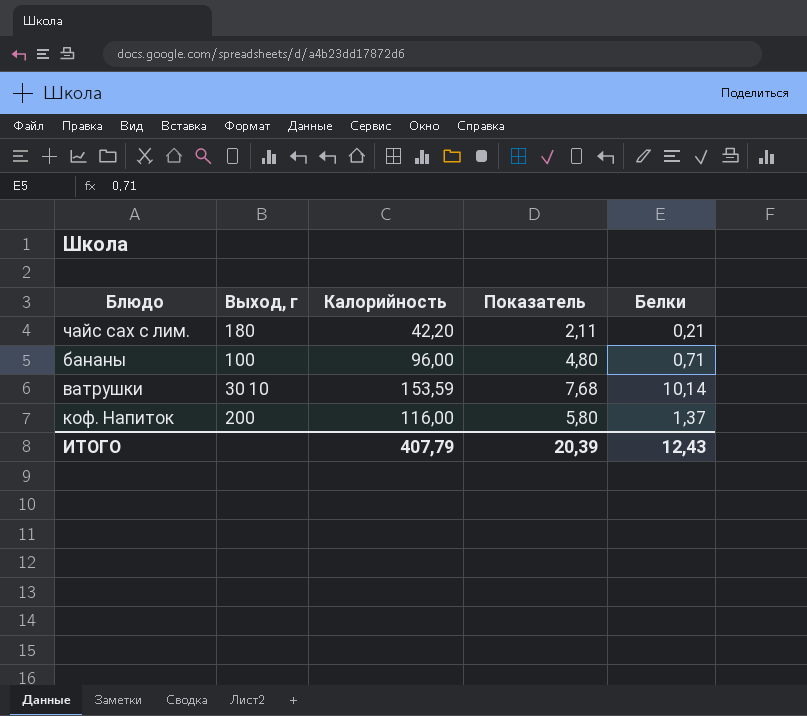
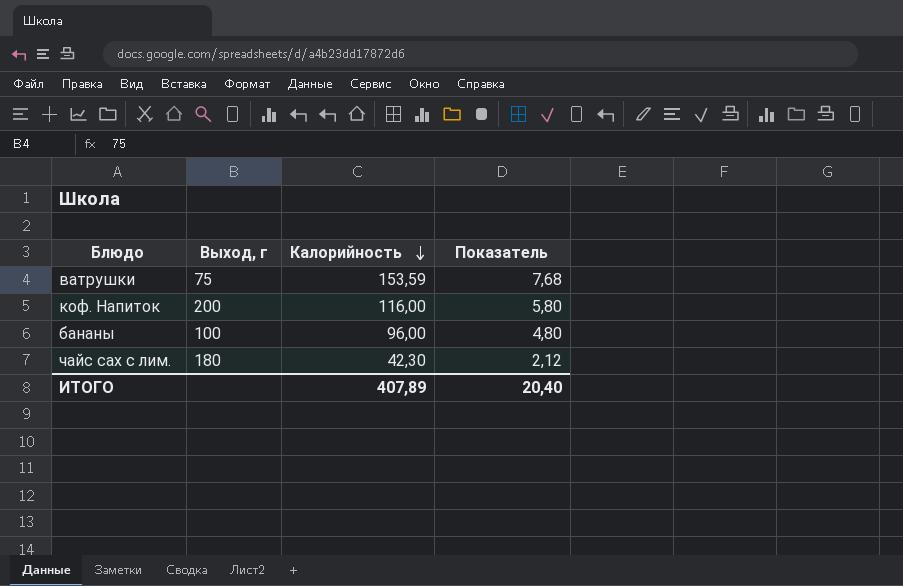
row order: none -> Калорийность descending
column Белки | position: 5 -> none
ватрушки | Выход, г: 30 10 -> 75
чайс сах с лим. | Калорийность: 42,20 -> 42,30
чайс сах с лим. | Показатель: 2,11 -> 2,12
ИТОГО | Калорийность: 407,79 -> 407,89
ИТОГО | Показатель: 20,39 -> 20,40

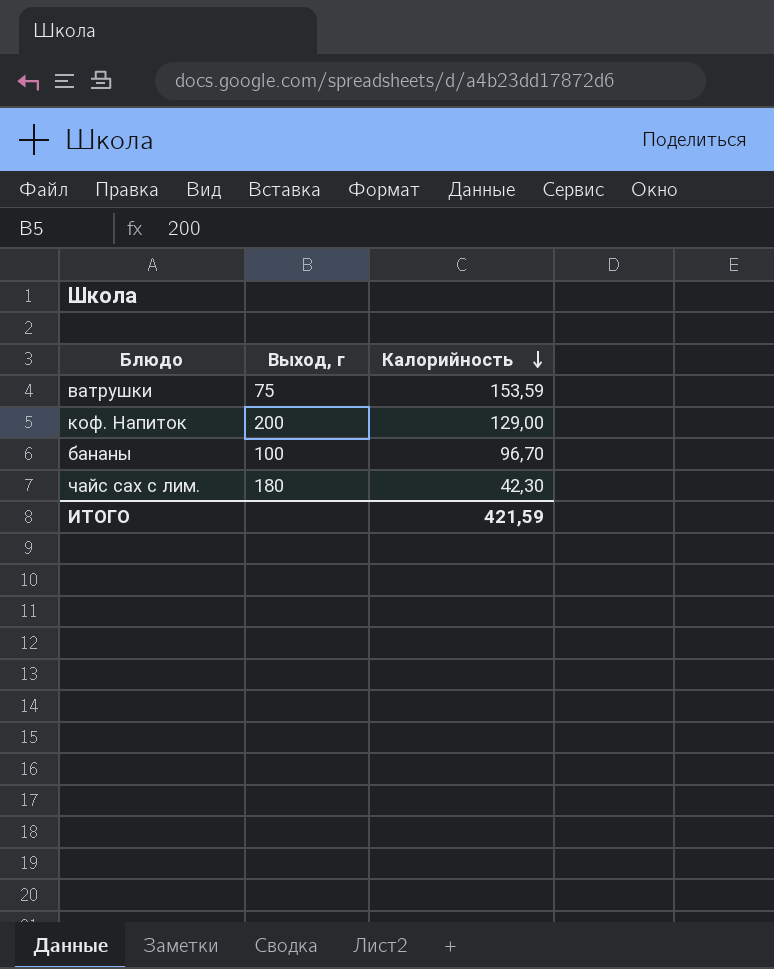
column Показатель | formula: [Калорийность] * 0,05 -> none
коф. Напиток | Калорийность: 116,00 -> 129,00
бананы | Калорийность: 96,00 -> 96,70
ИТОГО | Калорийность: 407,89 -> 421,59

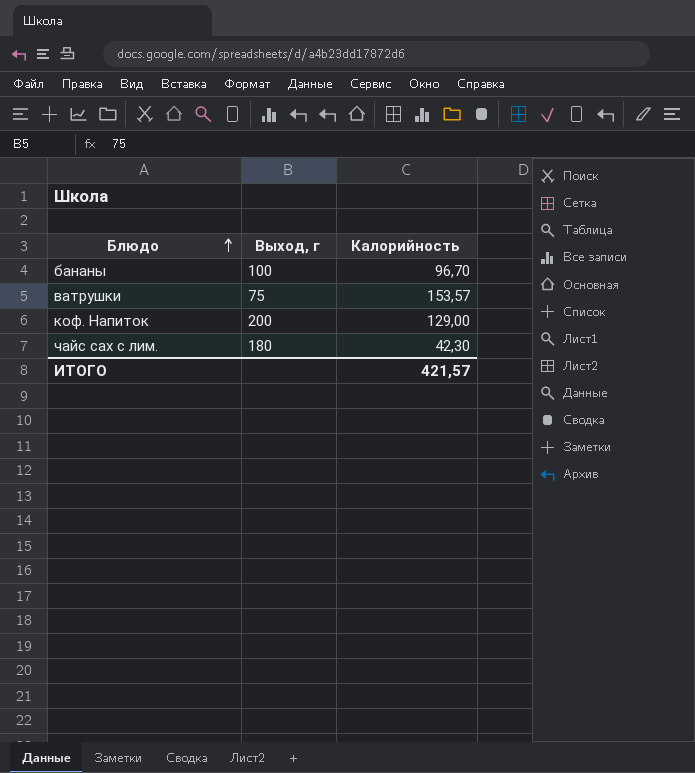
row order: Калорийность descending -> Блюдо ascending
ватрушки | Калорийность: 153,59 -> 153,57
ИТОГО | Калорийность: 421,59 -> 421,57

